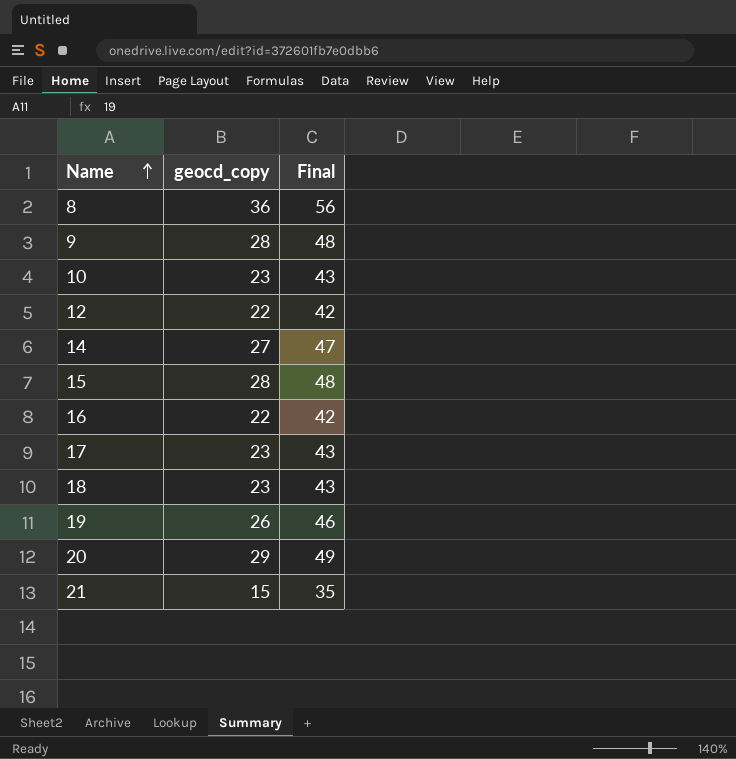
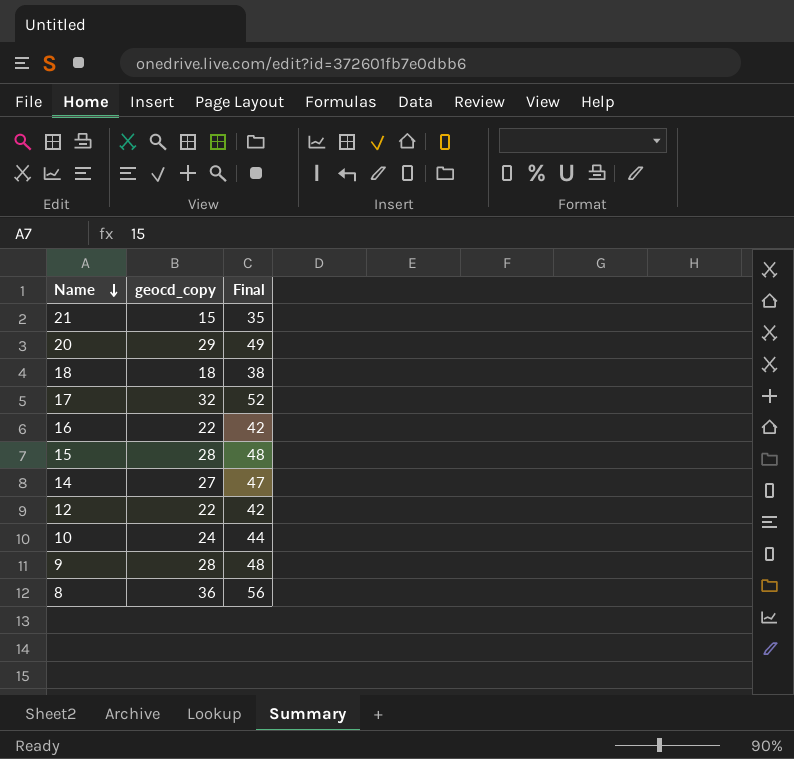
row order: Name ascending -> Name descending
row 19: 26 | 46 -> none
18 | geocd_copy: 23 -> 18
18 | Final: 43 -> 38
17 | geocd_copy: 23 -> 32
17 | Final: 43 -> 52
10 | geocd_copy: 23 -> 24
10 | Final: 43 -> 44

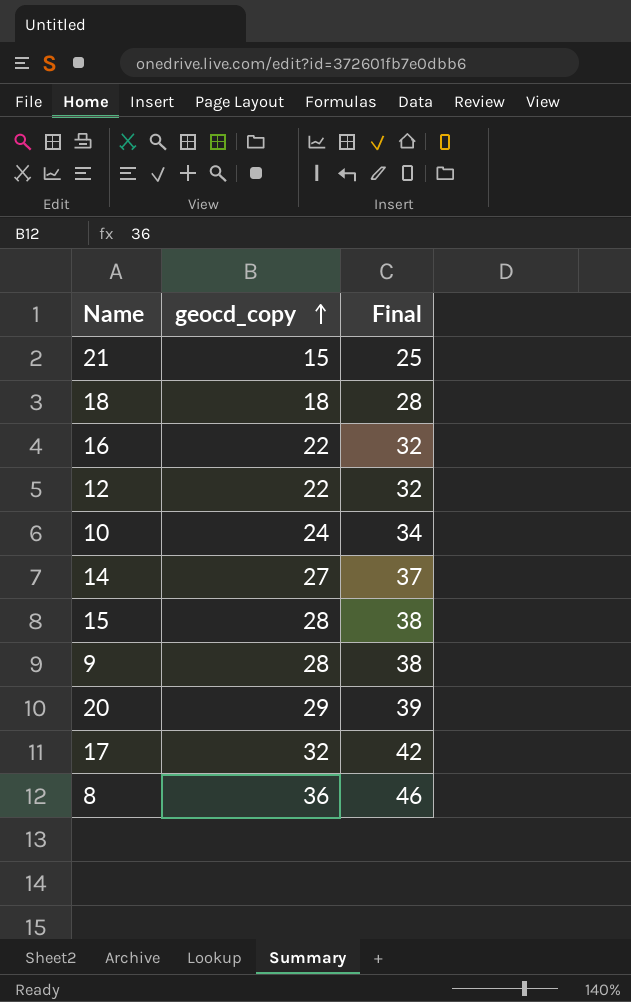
row order: Name descending -> geocd_copy ascending
column Final | formula: [geocd_copy] + 20 -> [geocd_copy] + 10

